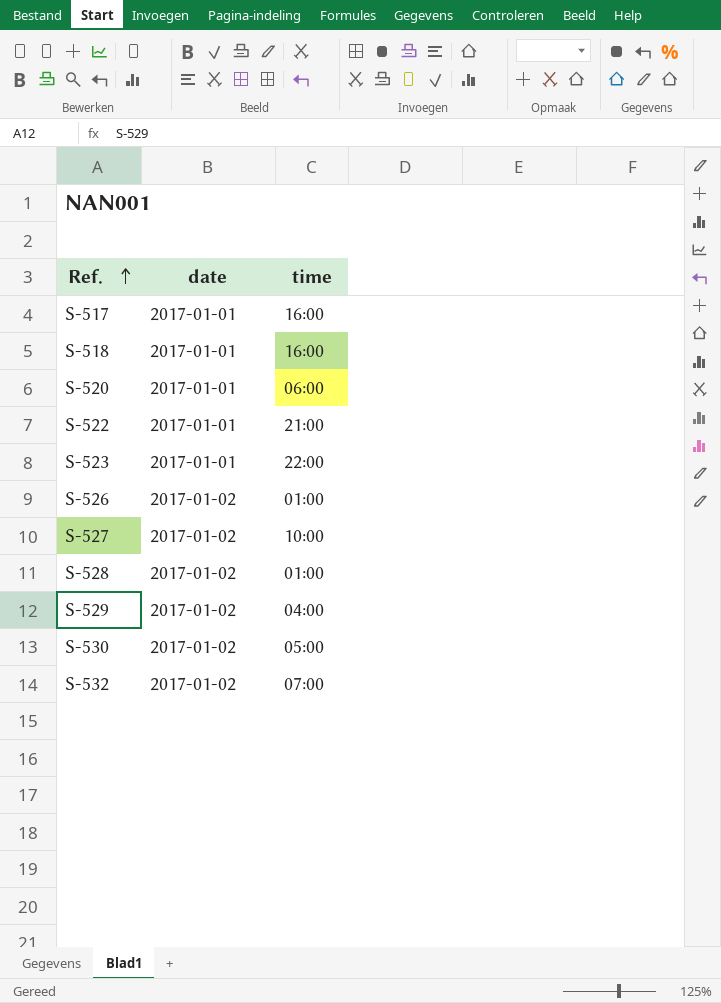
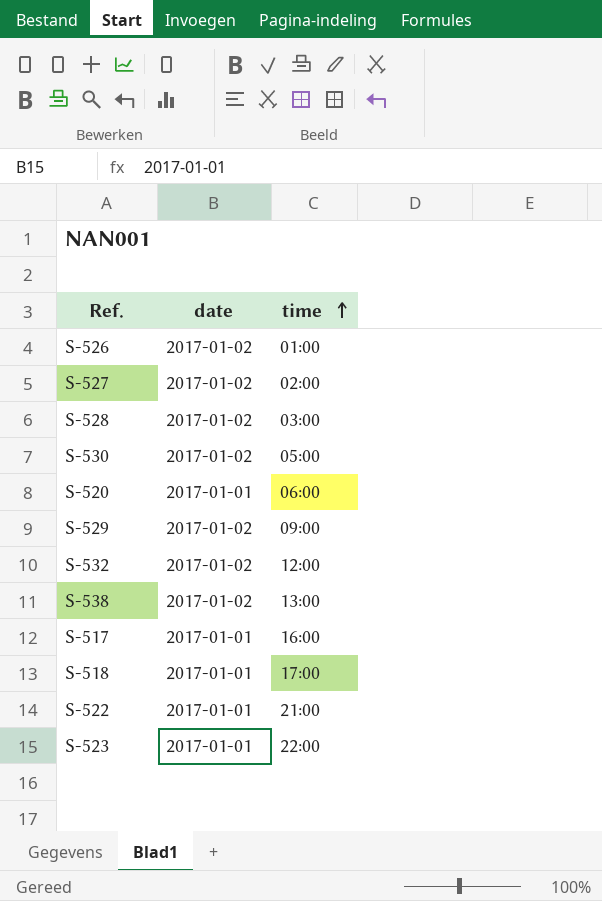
row order: Ref. ascending -> time ascending
S-527 | time: 10:00 -> 02:00
S-528 | time: 01:00 -> 03:00
S-529 | time: 04:00 -> 09:00
S-532 | time: 07:00 -> 12:00
row S-538: none -> 2017-01-02 | 13:00
S-518 | time: 16:00 -> 17:00

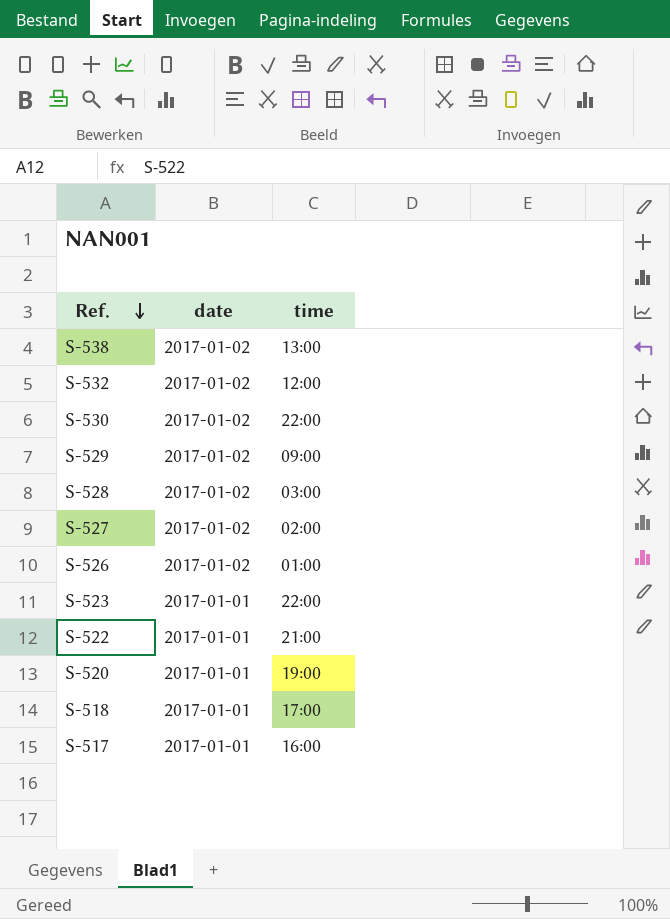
row order: time ascending -> Ref. descending
S-530 | time: 05:00 -> 22:00
S-520 | time: 06:00 -> 19:00

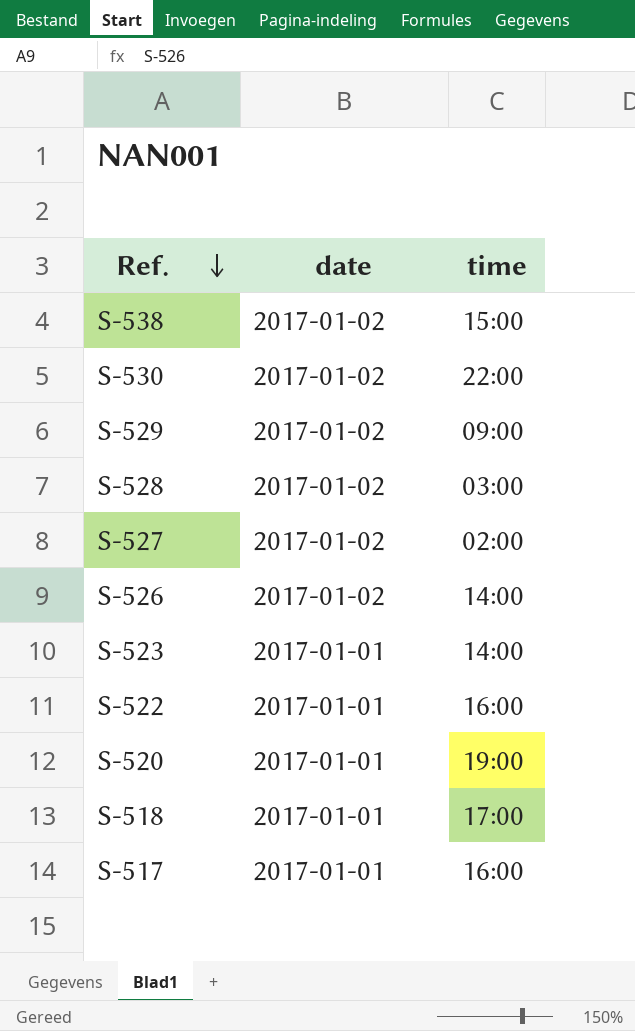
row S-532: 2017-01-02 | 12:00 -> none
S-538 | time: 13:00 -> 15:00
S-526 | time: 01:00 -> 14:00
S-523 | time: 22:00 -> 14:00
S-522 | time: 21:00 -> 16:00

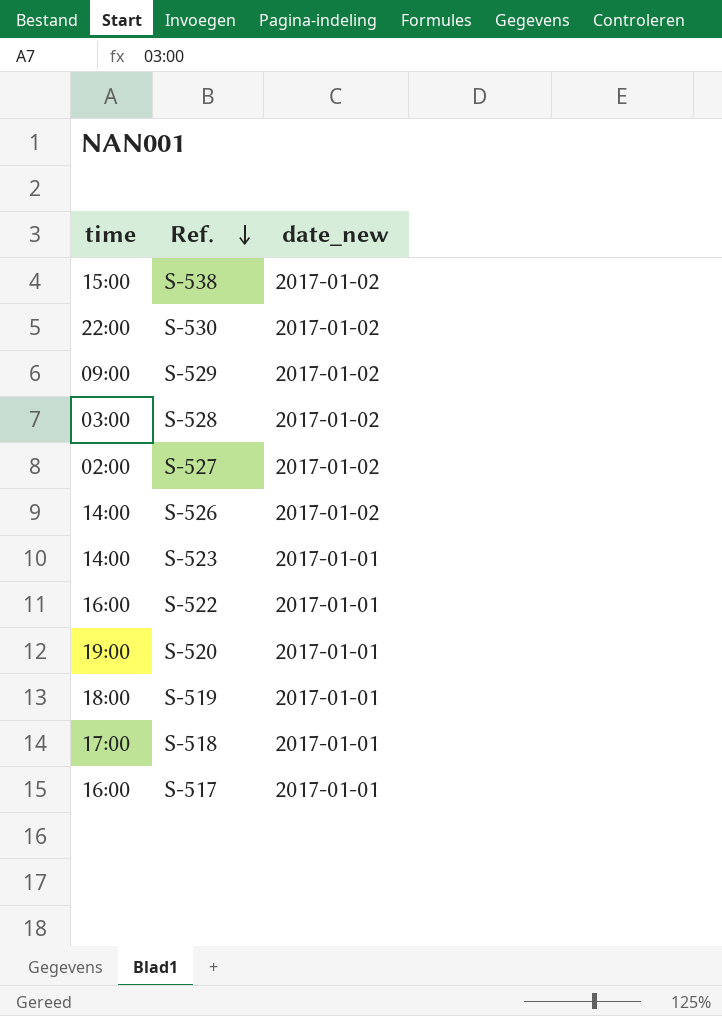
column time | position: 3 -> 1
column name: date -> date_new
row S-519: none -> 18:00 | 2017-01-01

